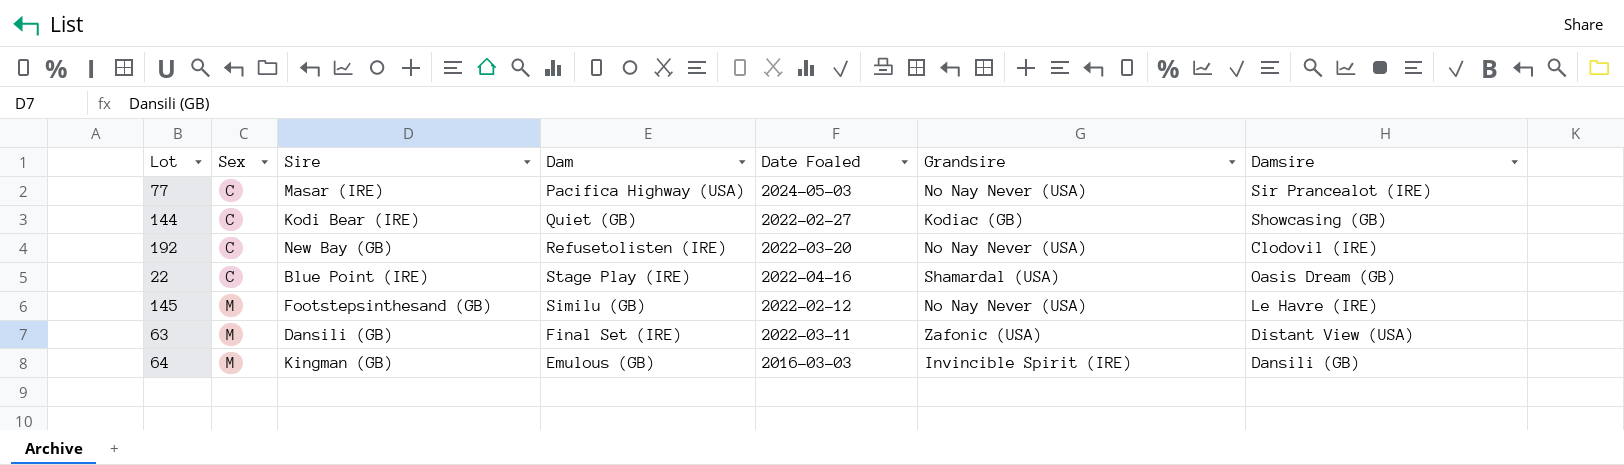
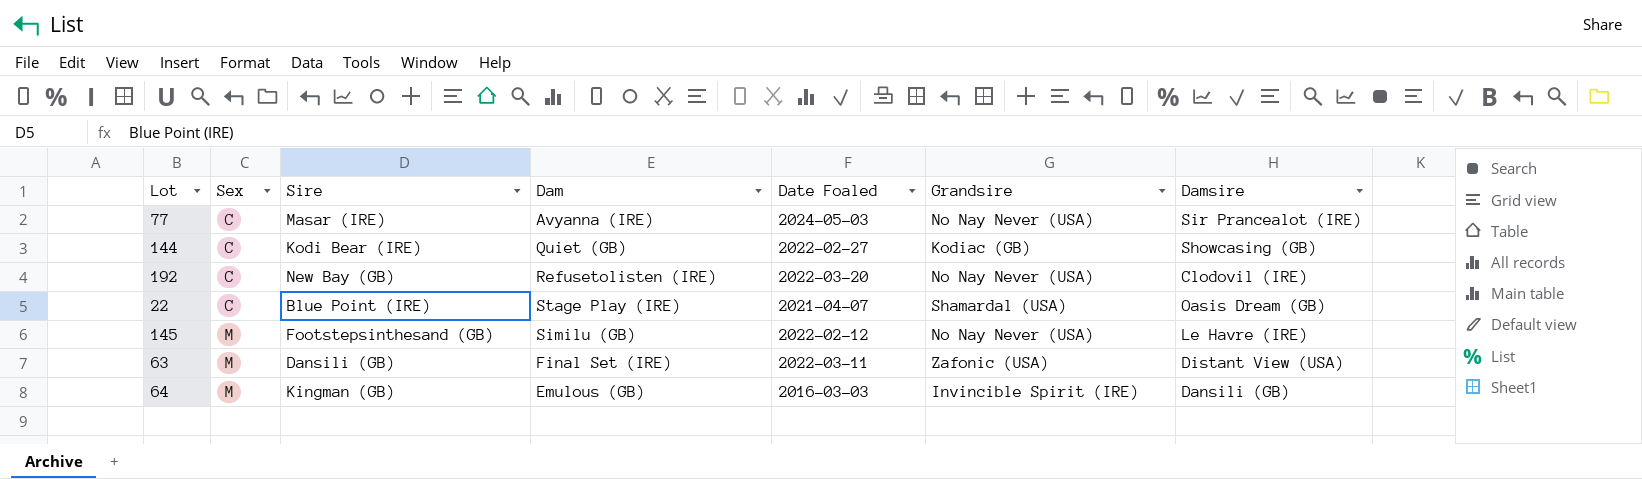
77 | Dam: Pacifica Highway (USA) -> Avyanna (IRE)
22 | Date Foaled: 2022-04-16 -> 2021-04-07

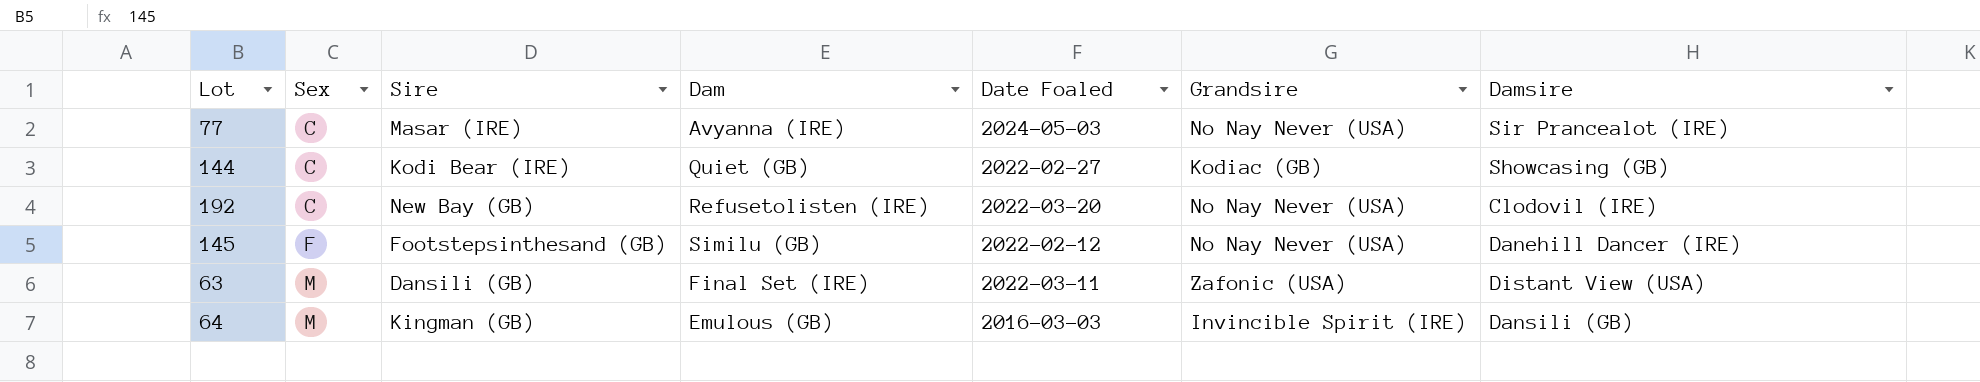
row 22: C | Blue Point (IRE) | Stage Play (IRE) | 2021-04-07 | Shamardal (USA) | Oasis Dream (GB) -> none
145 | Sex: M -> F
145 | Damsire: Le Havre (IRE) -> Danehill Dancer (IRE)

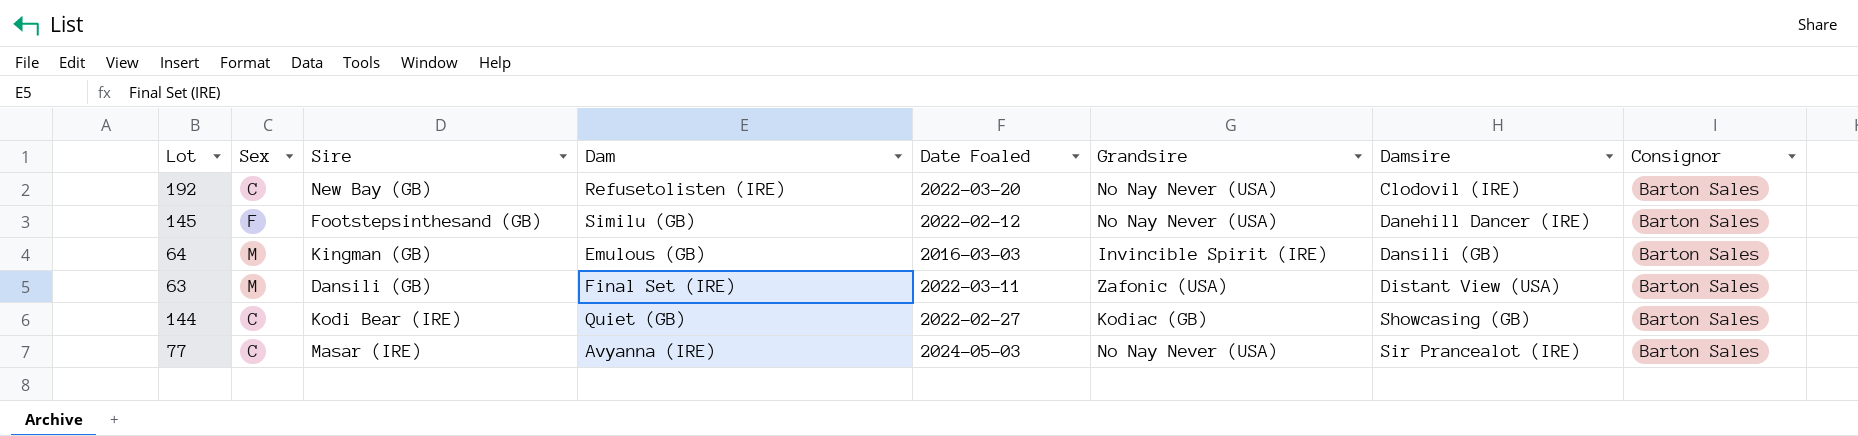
row order: Sex ascending -> Damsire ascending
column Consignor | position: none -> 8

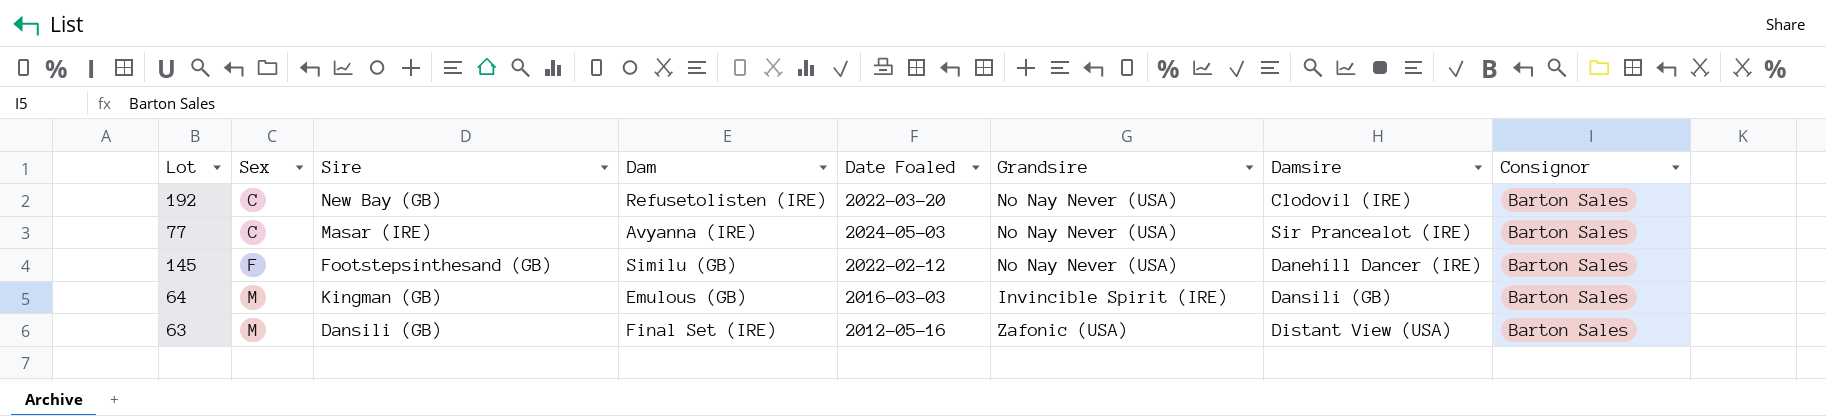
row order: Damsire ascending -> Sex ascending
row 144: C | Kodi Bear (IRE) | Quiet (GB) | 2022-02-27 | Kodiac (GB) | Showcasing (GB) | Barton Sales -> none
63 | Date Foaled: 2022-03-11 -> 2012-05-16

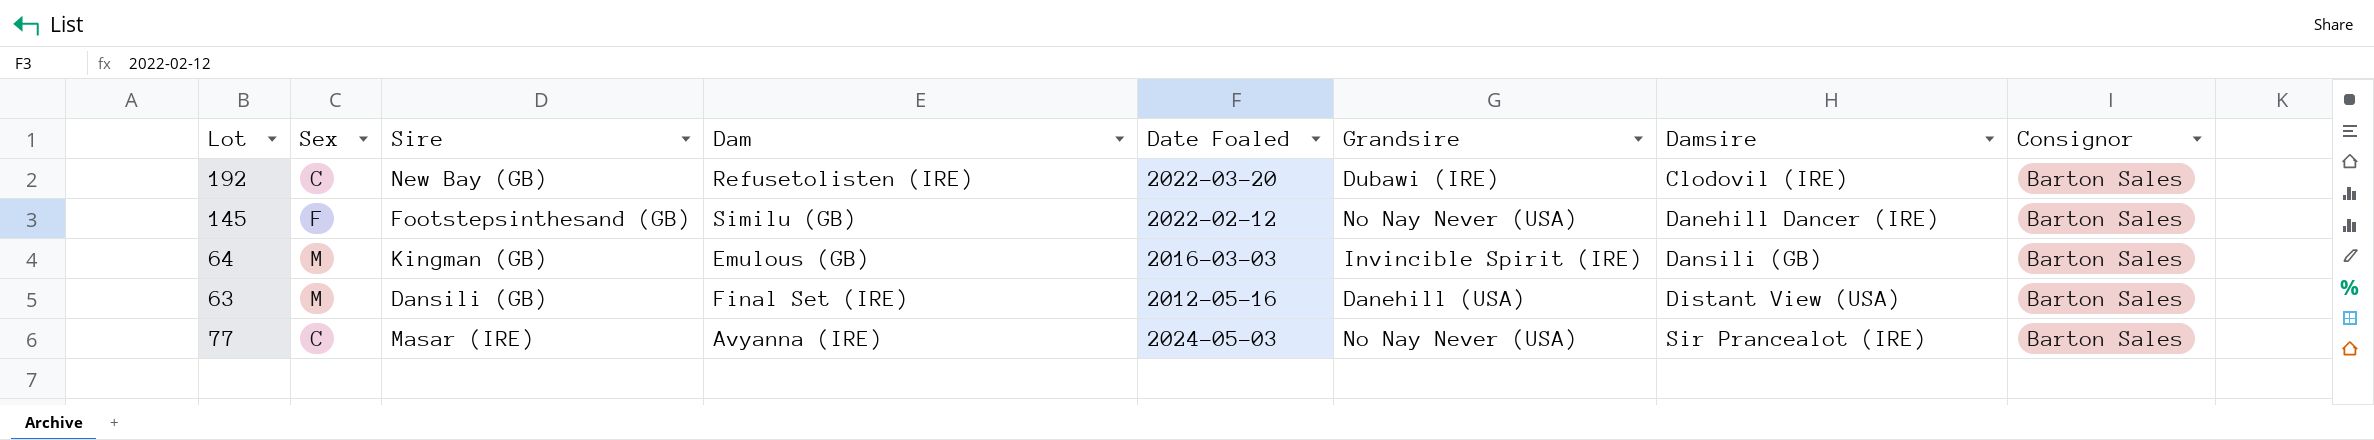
row order: Sex ascending -> Damsire ascending
192 | Grandsire: No Nay Never (USA) -> Dubawi (IRE)
63 | Grandsire: Zafonic (USA) -> Danehill (USA)

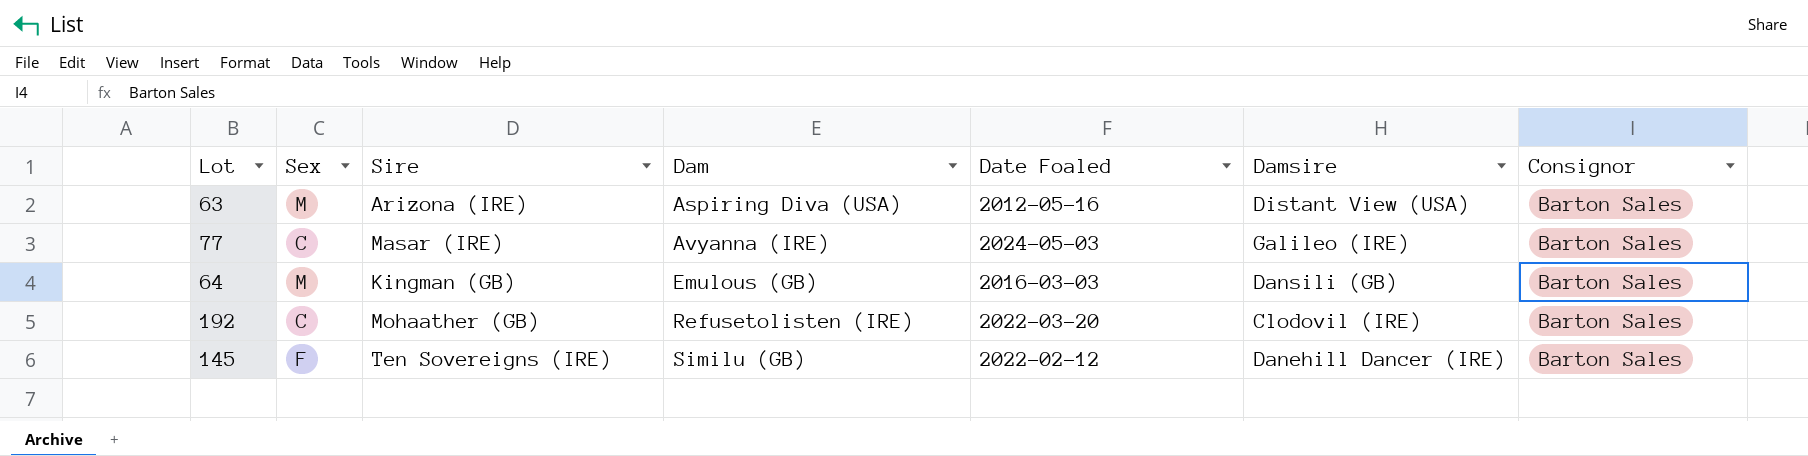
row order: Damsire ascending -> Dam ascending
column Grandsire | position: 6 -> none
63 | Sire: Dansili (GB) -> Arizona (IRE)
63 | Dam: Final Set (IRE) -> Aspiring Diva (USA)
77 | Damsire: Sir Prancealot (IRE) -> Galileo (IRE)
192 | Sire: New Bay (GB) -> Mohaather (GB)
145 | Sire: Footstepsinthesand (GB) -> Ten Sovereigns (IRE)

